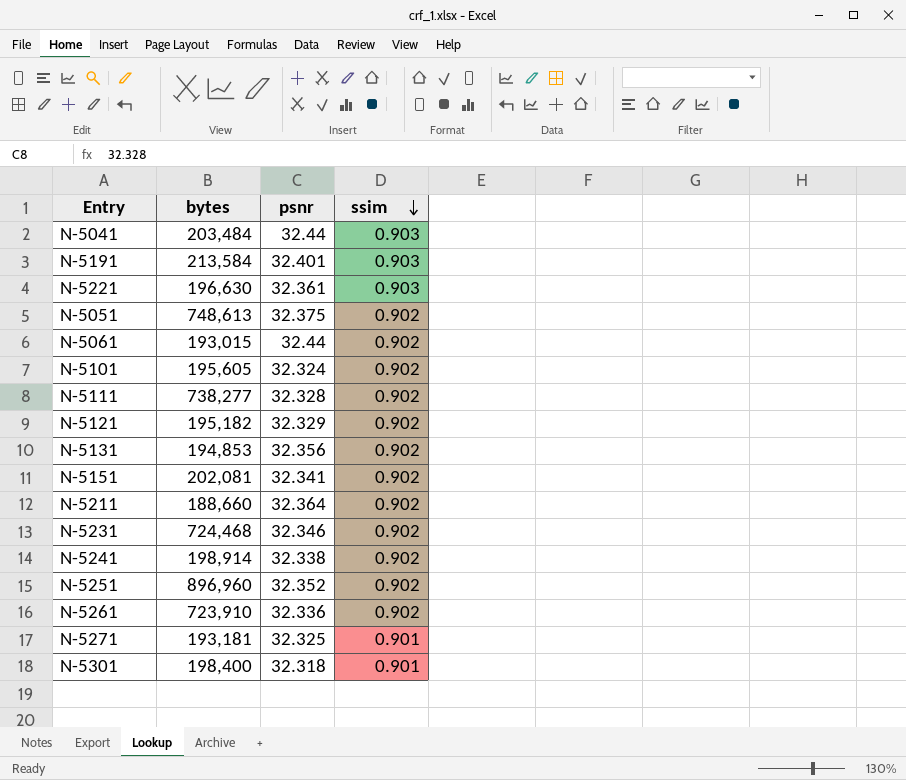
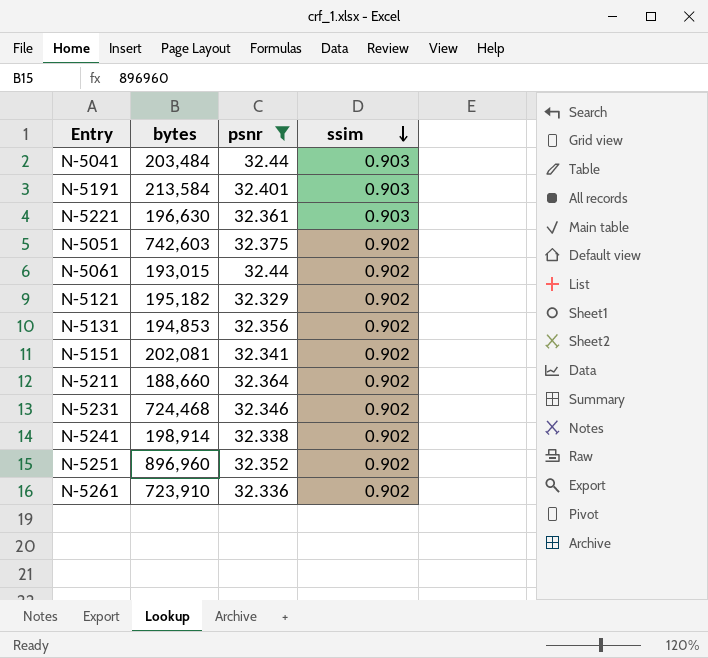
filter: none -> psnr >= 32.329
N-5051 | bytes: 748,613 -> 742,603

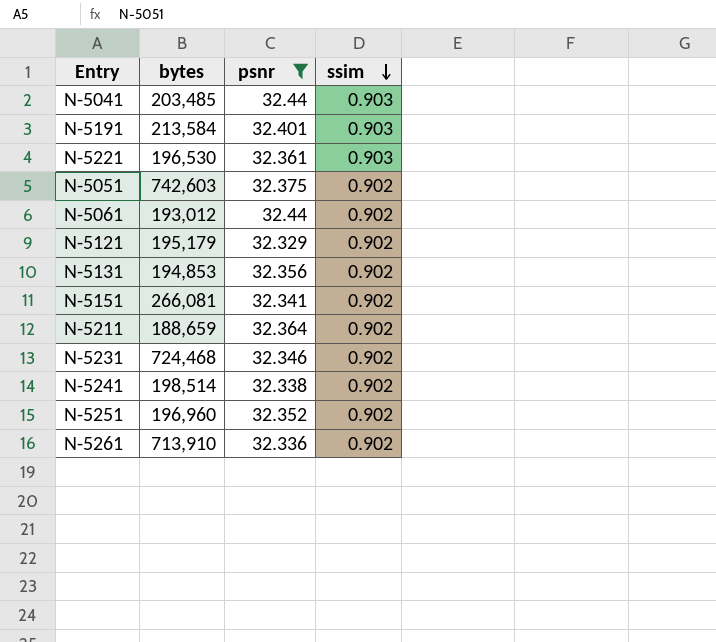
N-5041 | bytes: 203,484 -> 203,485
N-5221 | bytes: 196,630 -> 196,530
N-5061 | bytes: 193,015 -> 193,012
N-5121 | bytes: 195,182 -> 195,179
N-5151 | bytes: 202,081 -> 266,081
N-5211 | bytes: 188,660 -> 188,659
N-5241 | bytes: 198,914 -> 198,514
N-5251 | bytes: 896,960 -> 196,960
N-5261 | bytes: 723,910 -> 713,910

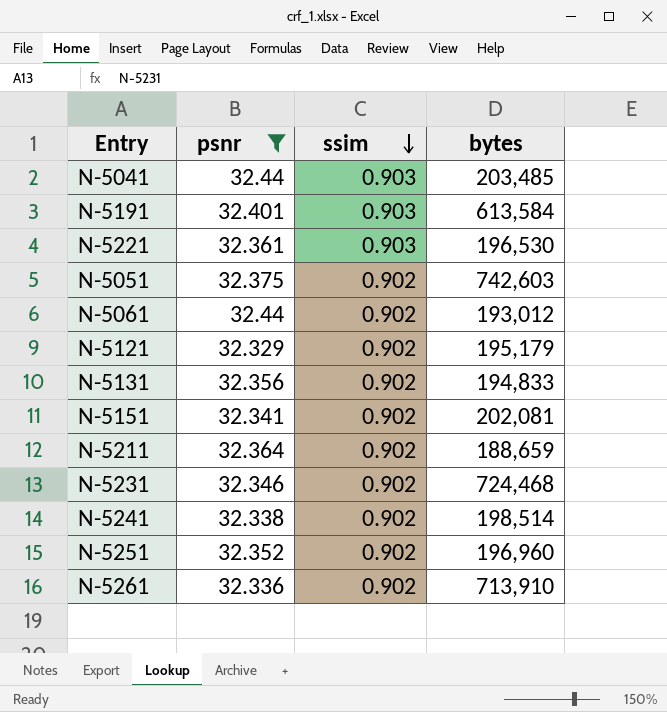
column bytes | position: 2 -> 4
N-5191 | bytes: 213,584 -> 613,584
N-5131 | bytes: 194,853 -> 194,833
N-5151 | bytes: 266,081 -> 202,081

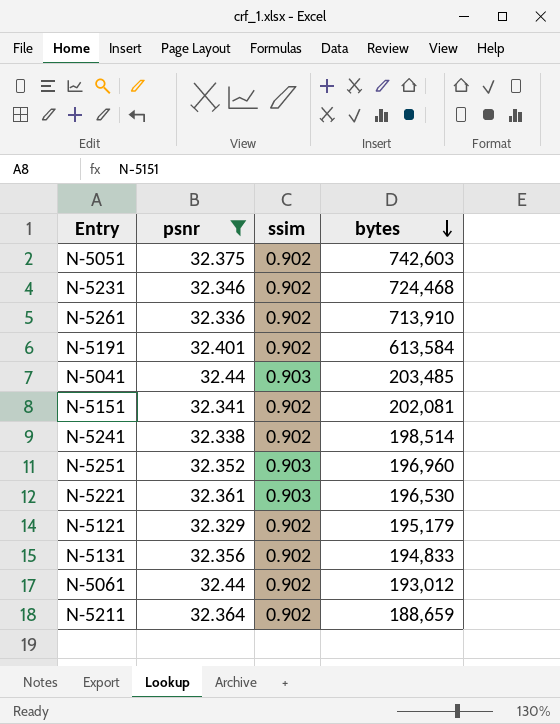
row order: ssim descending -> bytes descending
N-5191 | ssim: 0.903 -> 0.902
N-5251 | ssim: 0.902 -> 0.903

